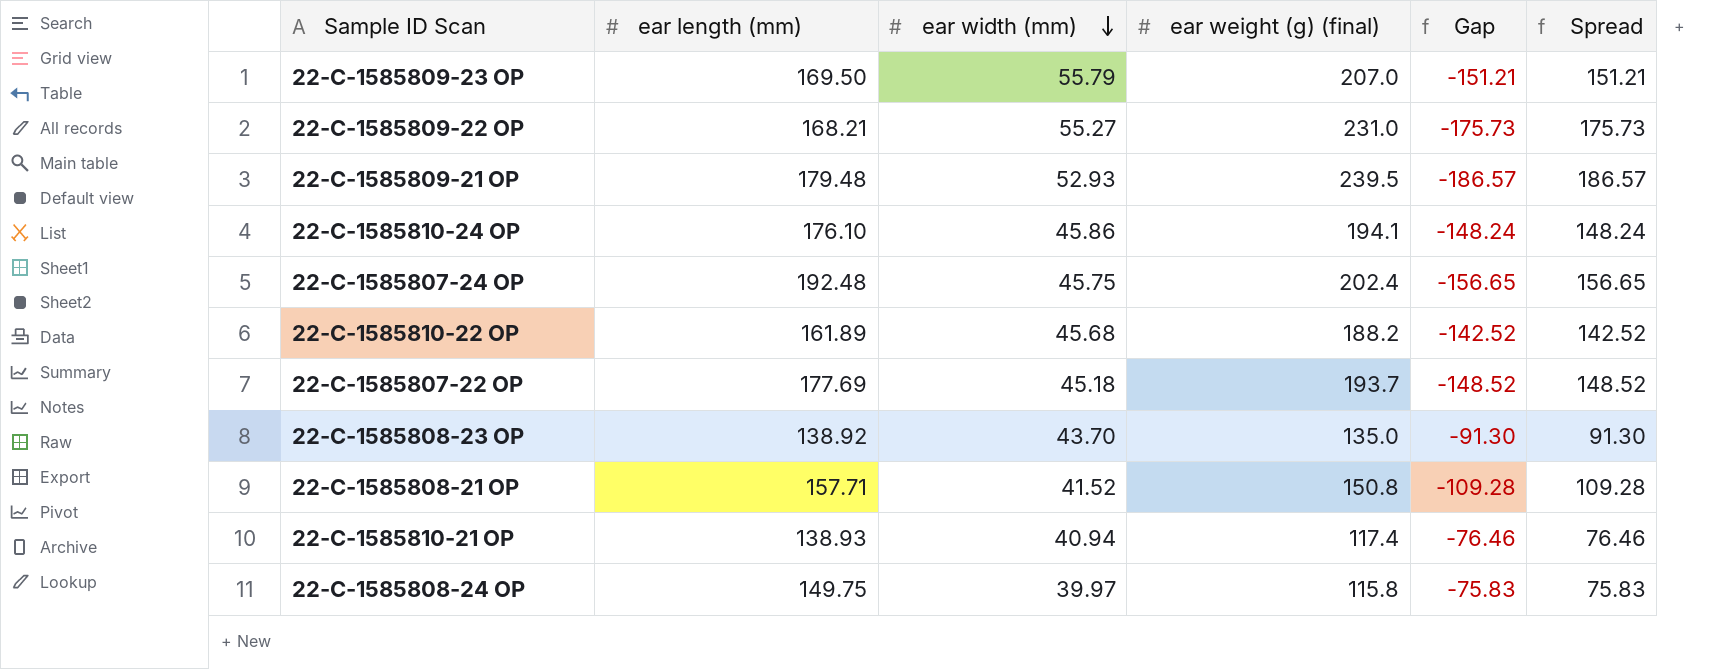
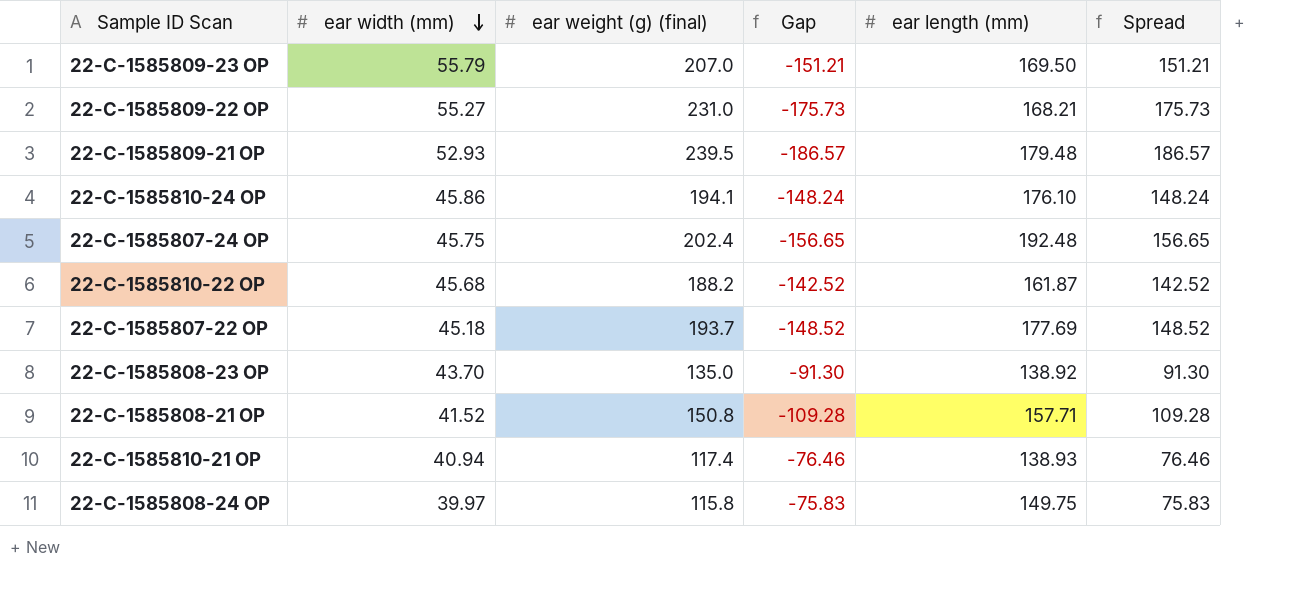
column ear length (mm) | position: 2 -> 5
22-C-1585810-22 OP | ear length (mm): 161.89 -> 161.87

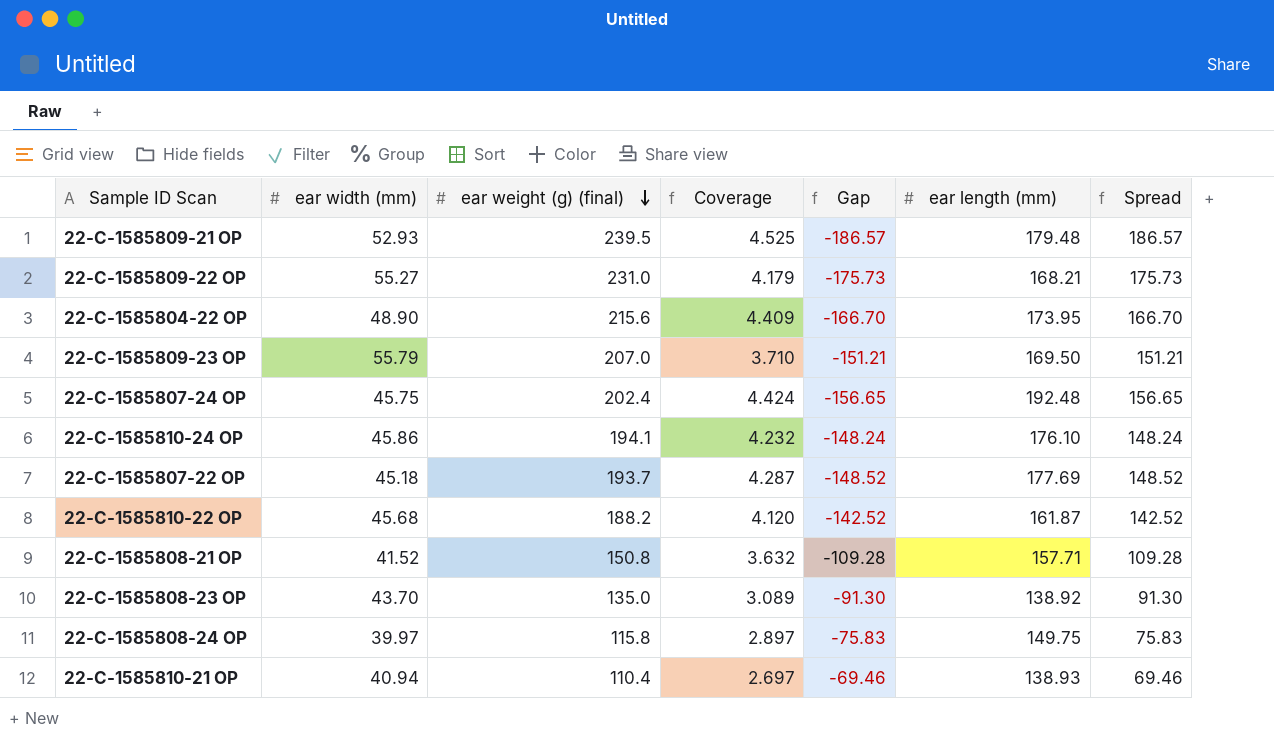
row order: ear width (mm) descending -> ear weight (g) (final) descending
column Coverage | formula: none -> [ear weight (g) (final)] / [ear width (mm)]
row 22-C-1585804-22 OP: none -> 48.90 | 215.6 | 4.409 | -166.70 | 173.95 | 166.70
22-C-1585810-21 OP | ear weight (g) (final): 117.4 -> 110.4
22-C-1585810-21 OP | Gap: -76.46 -> -69.46
22-C-1585810-21 OP | Spread: 76.46 -> 69.46

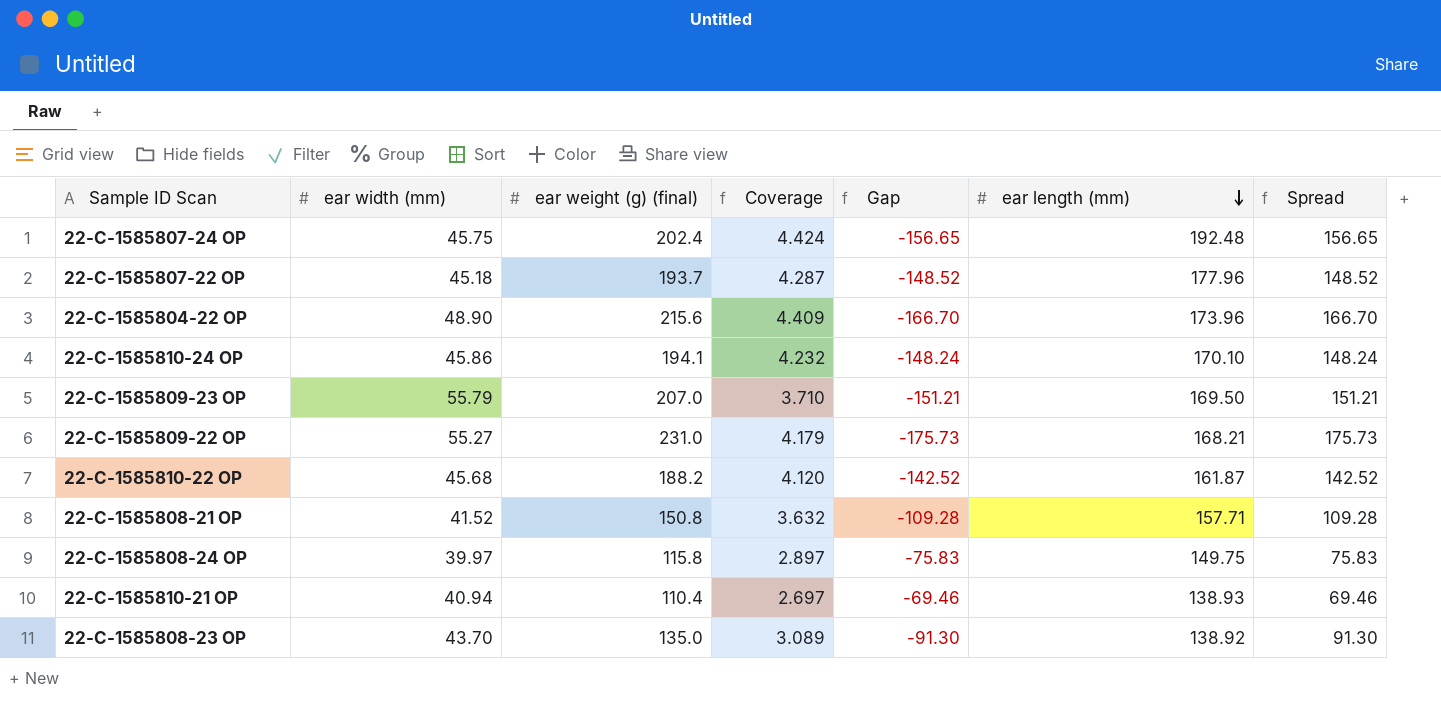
row order: ear weight (g) (final) descending -> ear length (mm) descending
row 22-C-1585809-21 OP: 52.93 | 239.5 | 4.525 | -186.57 | 179.48 | 186.57 -> none
22-C-1585807-22 OP | ear length (mm): 177.69 -> 177.96
22-C-1585804-22 OP | ear length (mm): 173.95 -> 173.96
22-C-1585810-24 OP | ear length (mm): 176.10 -> 170.10

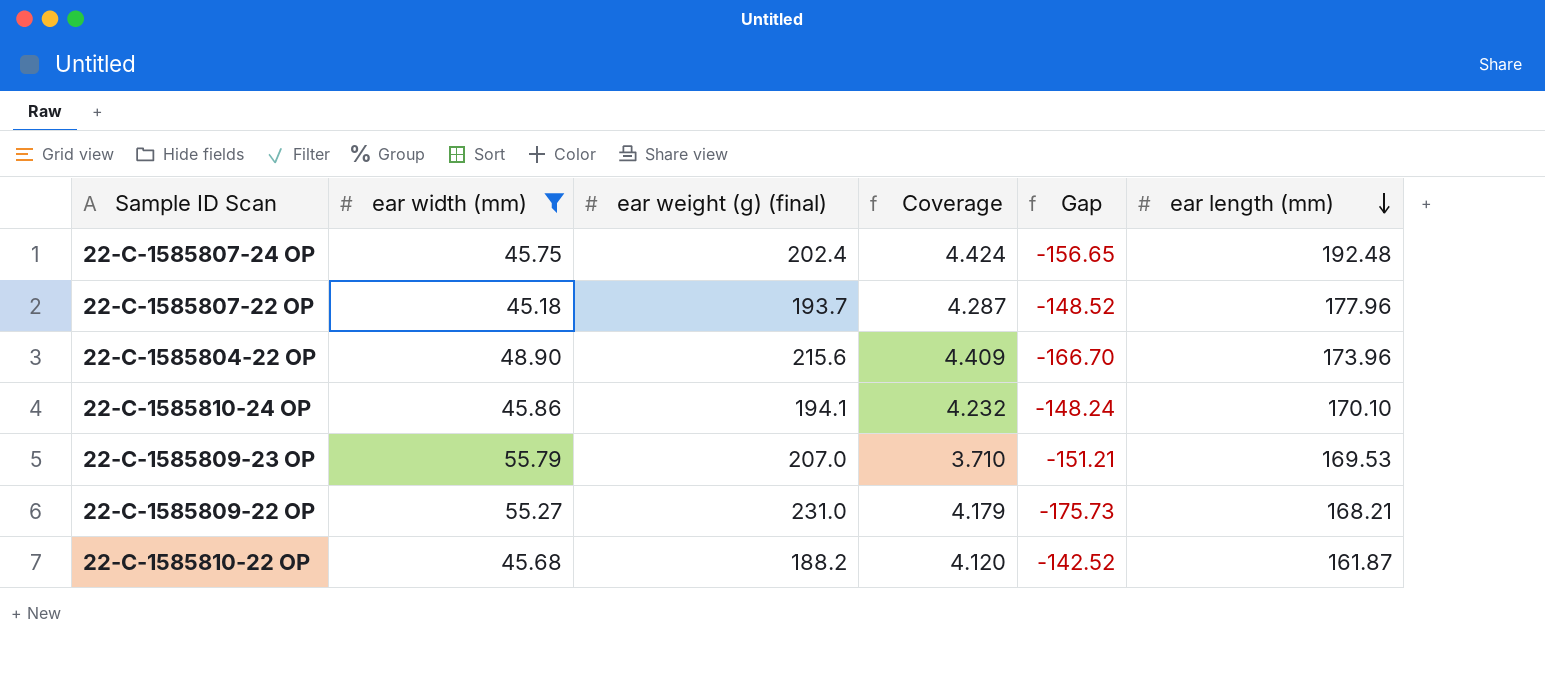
filter: none -> ear width (mm) >= 45.18
column Spread | formula: [ear weight (g) (final)] - [ear width (mm)] -> none
22-C-1585809-23 OP | ear length (mm): 169.50 -> 169.53

